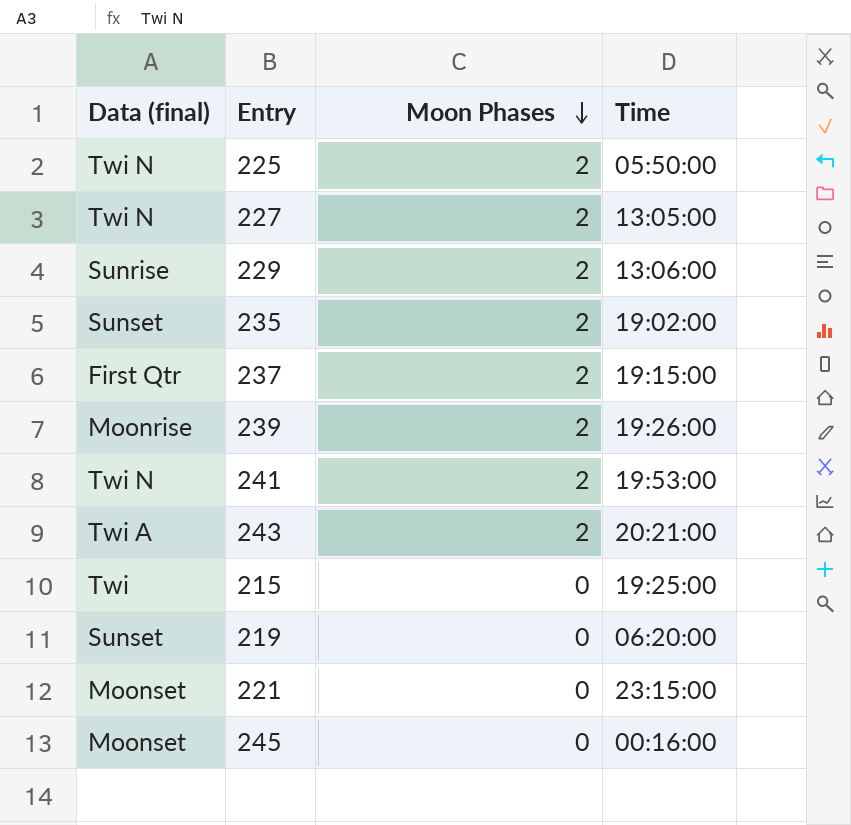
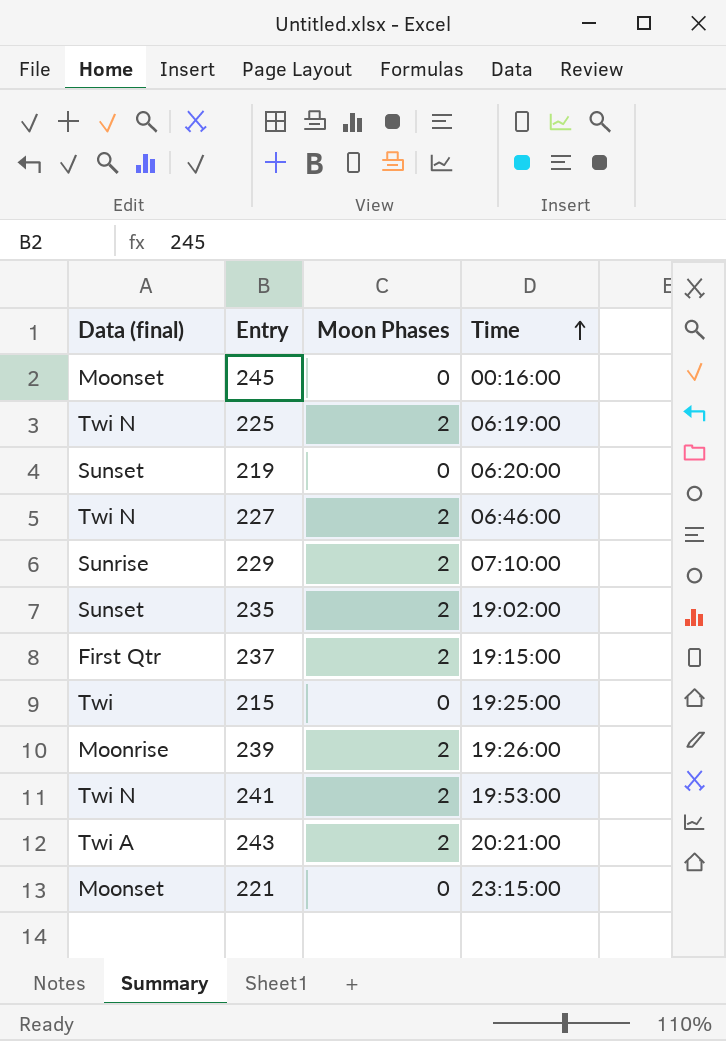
row order: Moon Phases descending -> Time ascending
225 | Time: 05:50:00 -> 06:19:00
227 | Time: 13:05:00 -> 06:46:00
229 | Time: 13:06:00 -> 07:10:00

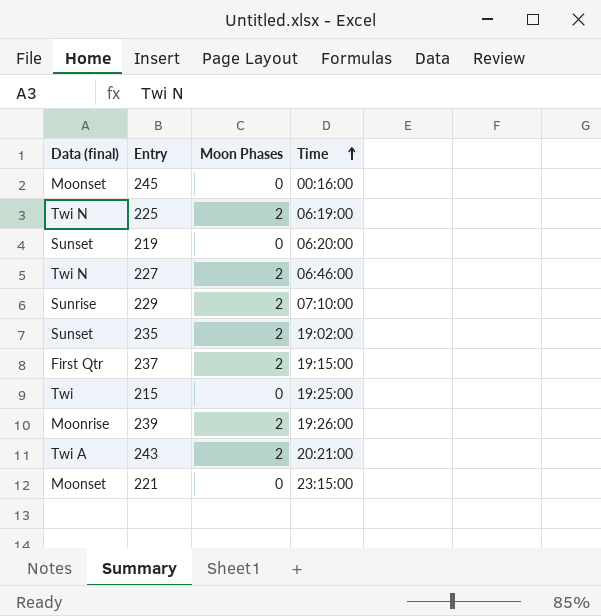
row 241: Twi N | 2 | 19:53:00 -> none

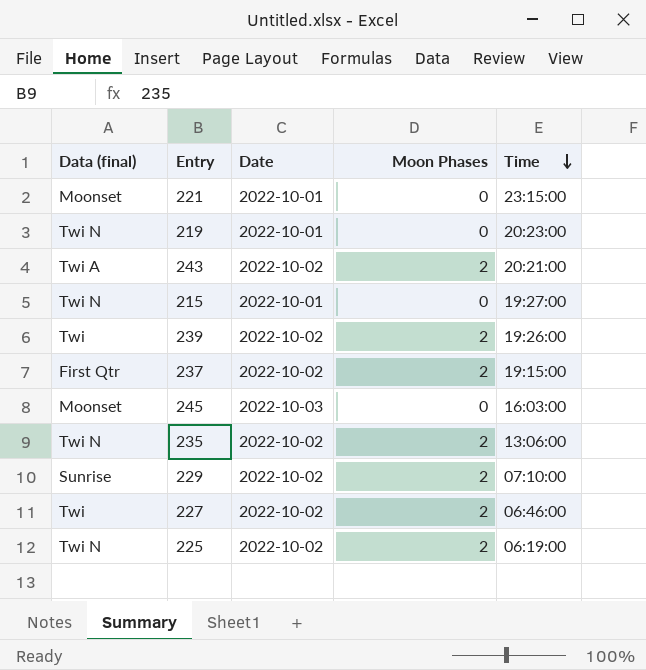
row order: Time ascending -> Time descending
column Date | position: none -> 3
219 | Data (final): Sunset -> Twi N
219 | Time: 06:20:00 -> 20:23:00
215 | Data (final): Twi -> Twi N
215 | Time: 19:25:00 -> 19:27:00
239 | Data (final): Moonrise -> Twi
245 | Time: 00:16:00 -> 16:03:00
235 | Data (final): Sunset -> Twi N
235 | Time: 19:02:00 -> 13:06:00
227 | Data (final): Twi N -> Twi

